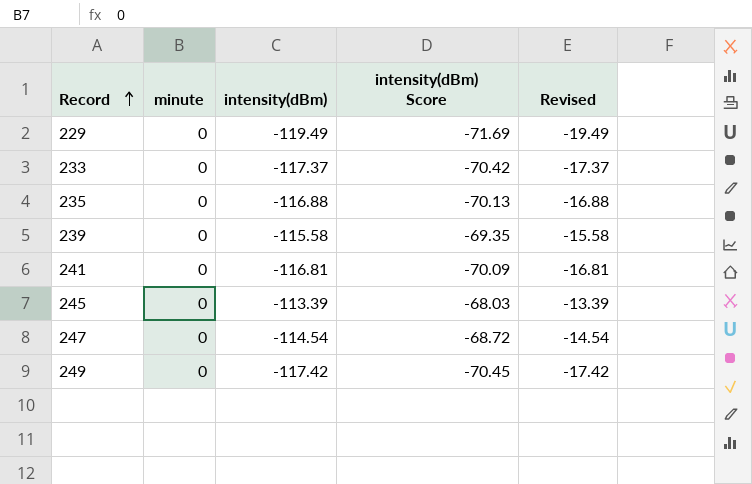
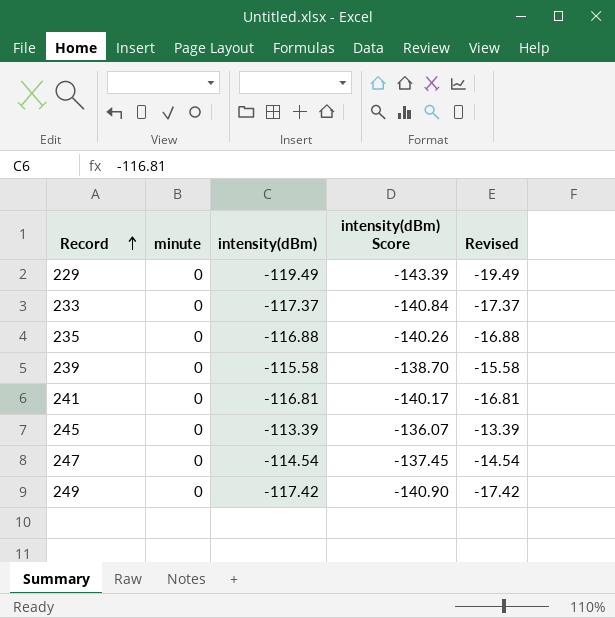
column intensity(dBm) Score | formula: [intensity(dBm)] * 0.6 -> [intensity(dBm)] * 1.2

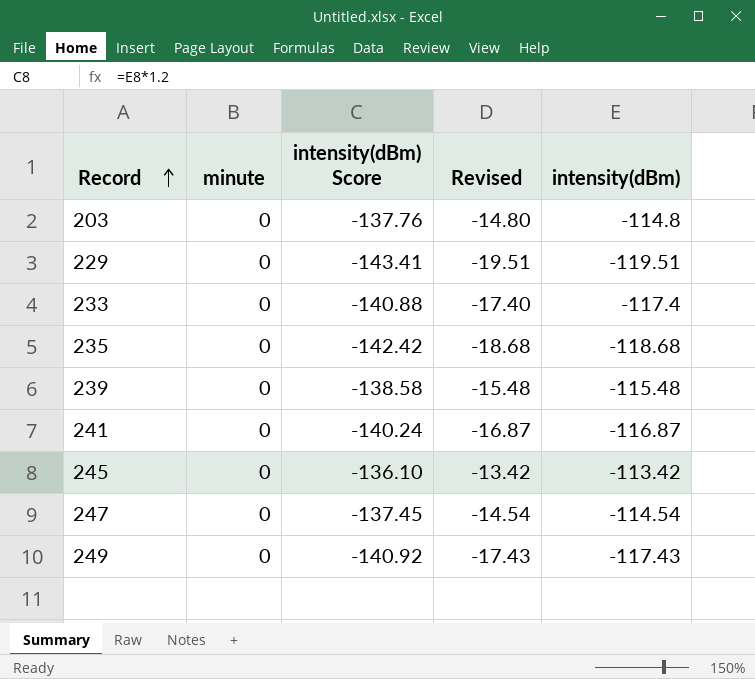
column intensity(dBm) | position: 3 -> 5
row 203: none -> 0 | -137.76 | -14.80 | -114.8
229 | intensity(dBm) Score: -143.39 -> -143.41
229 | Revised: -19.49 -> -19.51
229 | intensity(dBm): -119.49 -> -119.51
233 | intensity(dBm) Score: -140.84 -> -140.88
233 | Revised: -17.37 -> -17.40
233 | intensity(dBm): -117.37 -> -117.4
235 | intensity(dBm) Score: -140.26 -> -142.42
235 | Revised: -16.88 -> -18.68
235 | intensity(dBm): -116.88 -> -118.68
239 | intensity(dBm) Score: -138.70 -> -138.58
239 | Revised: -15.58 -> -15.48
239 | intensity(dBm): -115.58 -> -115.48
241 | intensity(dBm) Score: -140.17 -> -140.24
241 | Revised: -16.81 -> -16.87
241 | intensity(dBm): -116.81 -> -116.87
245 | intensity(dBm) Score: -136.07 -> -136.10
245 | Revised: -13.39 -> -13.42
245 | intensity(dBm): -113.39 -> -113.42
249 | intensity(dBm) Score: -140.90 -> -140.92
249 | Revised: -17.42 -> -17.43
249 | intensity(dBm): -117.42 -> -117.43

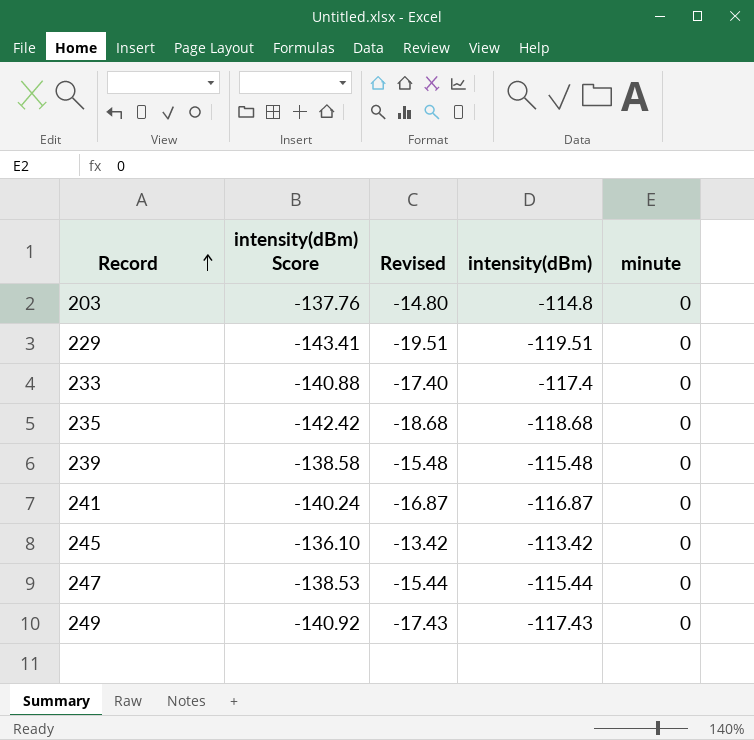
column minute | position: 2 -> 5
247 | intensity(dBm) Score: -137.45 -> -138.53
247 | Revised: -14.54 -> -15.44
247 | intensity(dBm): -114.54 -> -115.44

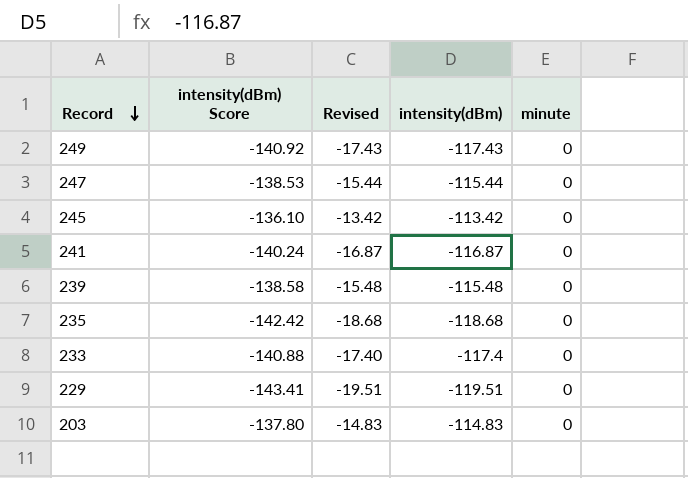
row order: Record ascending -> Record descending
203 | intensity(dBm) Score: -137.76 -> -137.80
203 | Revised: -14.80 -> -14.83
203 | intensity(dBm): -114.8 -> -114.83

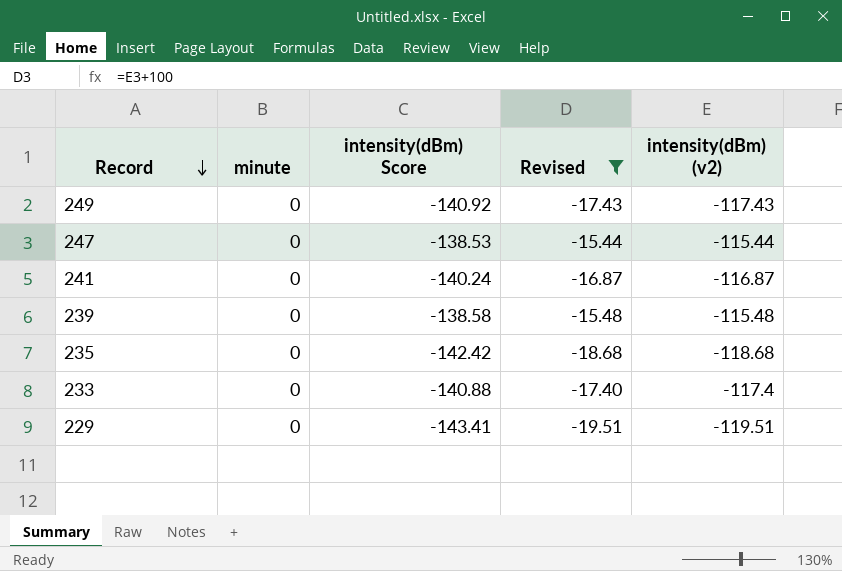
filter: none -> Revised <= -15.44
column minute | position: 5 -> 2
column name: intensity(dBm) -> intensity(dBm) (v2)

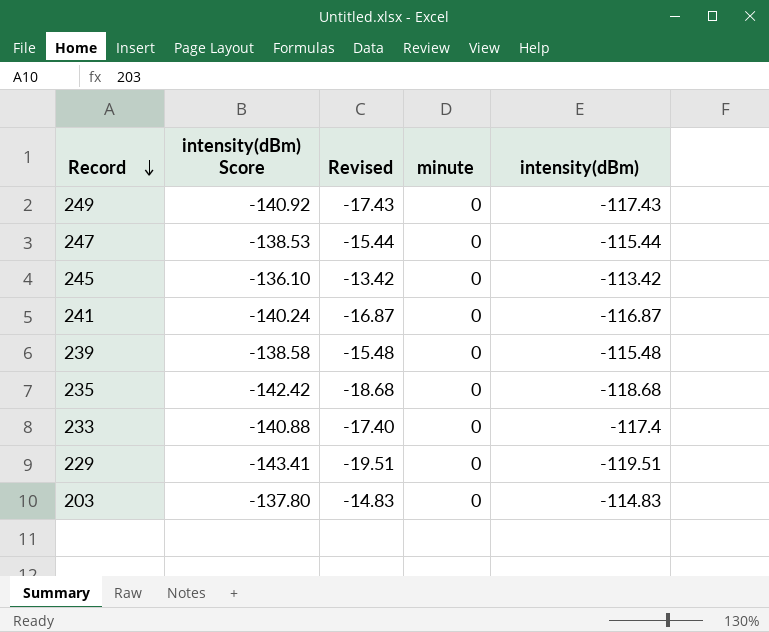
filter: Revised <= -15.44 -> none
column minute | position: 2 -> 4
column name: intensity(dBm) (v2) -> intensity(dBm)

